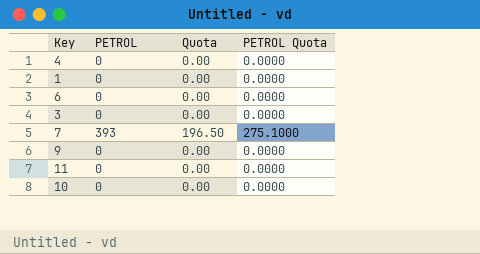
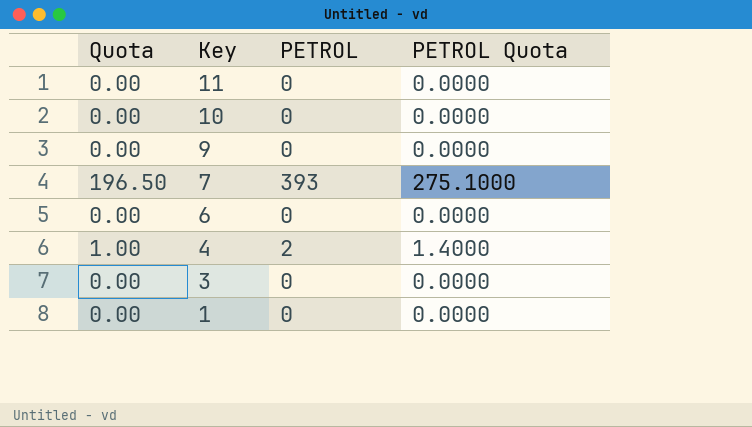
row order: none -> Key descending
column Quota | position: 3 -> 1
4 | Quota: 0.00 -> 1.00
4 | PETROL: 0 -> 2
4 | PETROL Quota: 0.0000 -> 1.4000

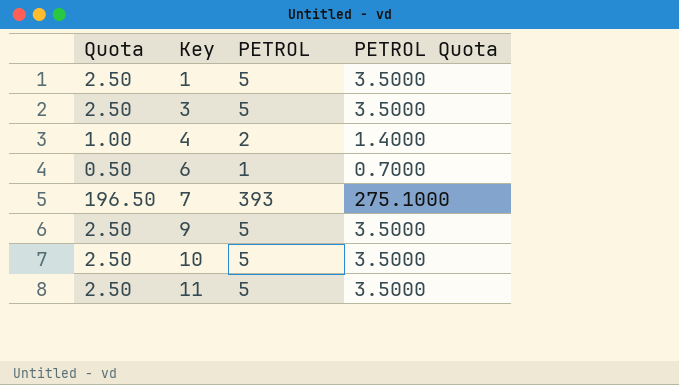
row order: Key descending -> Key ascending
1 | Quota: 0.00 -> 2.50
1 | PETROL: 0 -> 5
1 | PETROL Quota: 0.0000 -> 3.5000
3 | Quota: 0.00 -> 2.50
3 | PETROL: 0 -> 5
3 | PETROL Quota: 0.0000 -> 3.5000
6 | Quota: 0.00 -> 0.50
6 | PETROL: 0 -> 1
6 | PETROL Quota: 0.0000 -> 0.7000
9 | Quota: 0.00 -> 2.50
9 | PETROL: 0 -> 5
9 | PETROL Quota: 0.0000 -> 3.5000
10 | Quota: 0.00 -> 2.50
10 | PETROL: 0 -> 5
10 | PETROL Quota: 0.0000 -> 3.5000
11 | Quota: 0.00 -> 2.50
11 | PETROL: 0 -> 5
11 | PETROL Quota: 0.0000 -> 3.5000

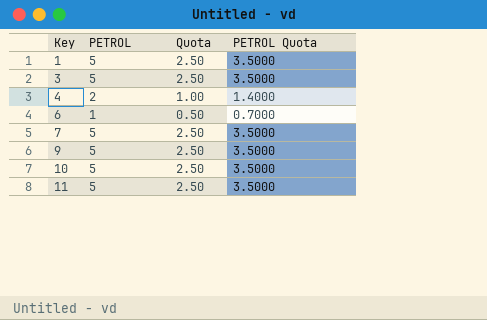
column Quota | position: 1 -> 3
7 | PETROL: 393 -> 5
7 | Quota: 196.50 -> 2.50
7 | PETROL Quota: 275.1000 -> 3.5000

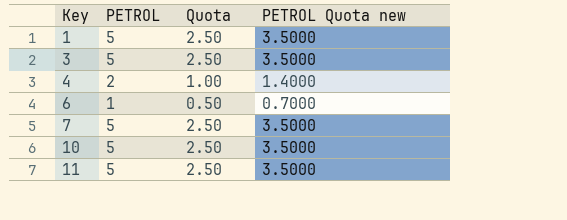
column name: PETROL Quota -> PETROL Quota new
row 9: 5 | 2.50 | 3.5000 -> none

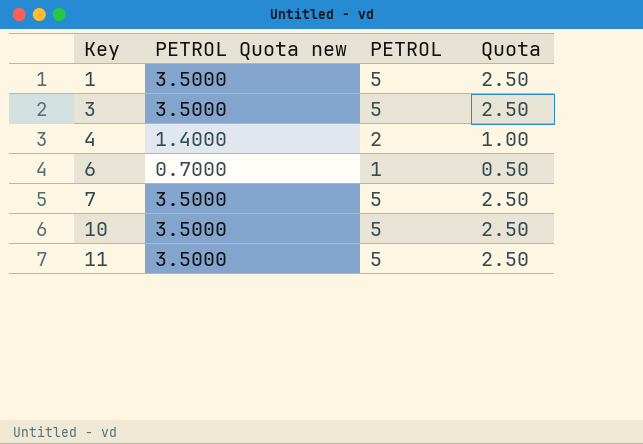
column PETROL Quota new | position: 4 -> 2

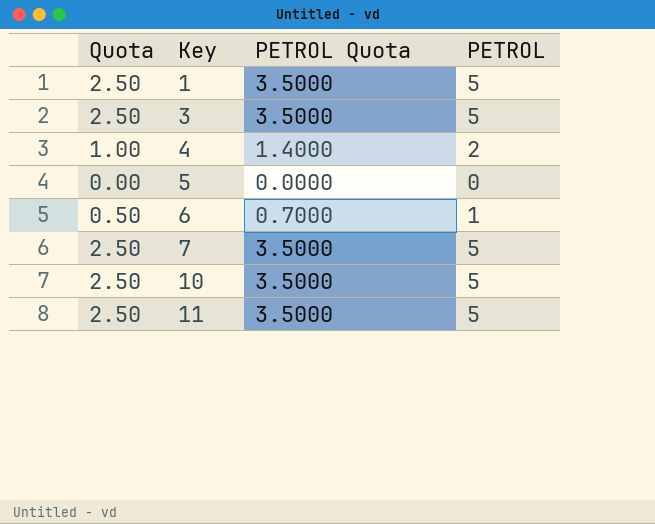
column Quota | position: 4 -> 1
column name: PETROL Quota new -> PETROL Quota
row 5: none -> 0.00 | 0.0000 | 0

